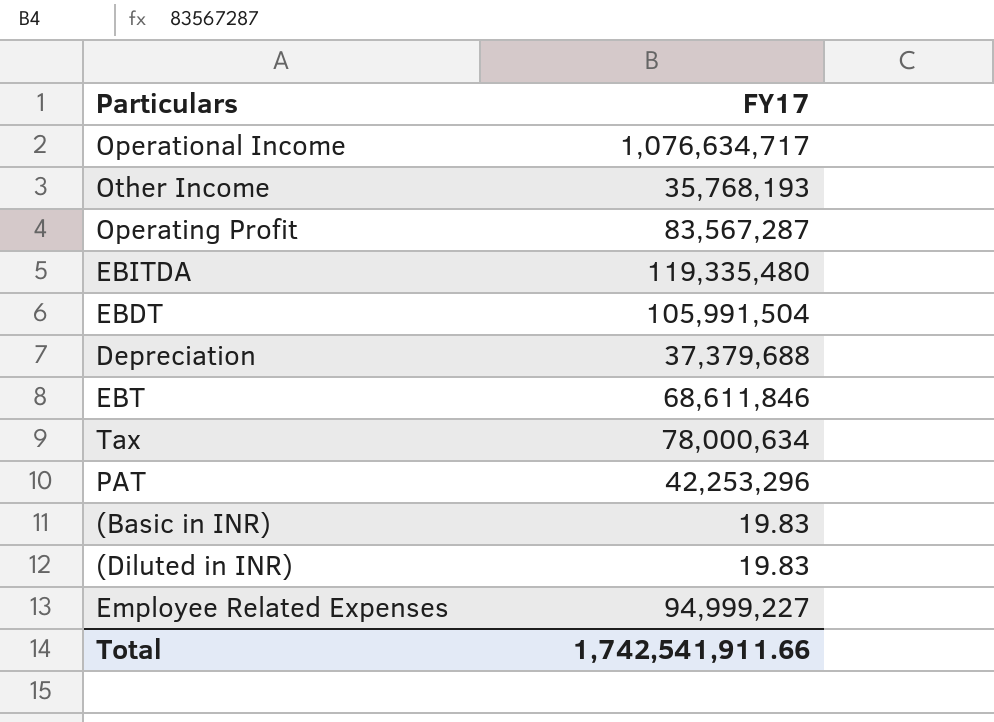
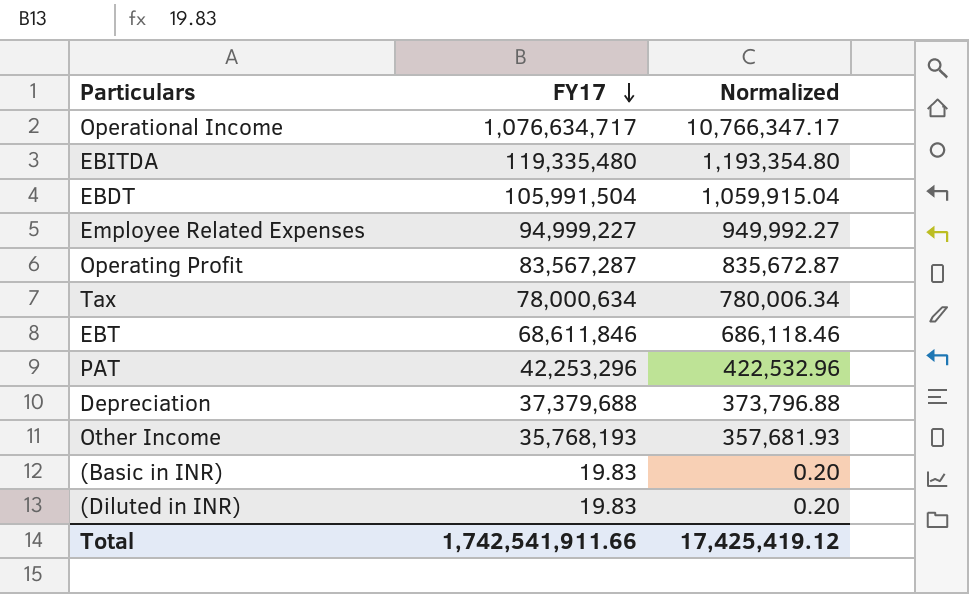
row order: none -> FY17 descending
column Normalized | formula: none -> [FY17] * 0.01

